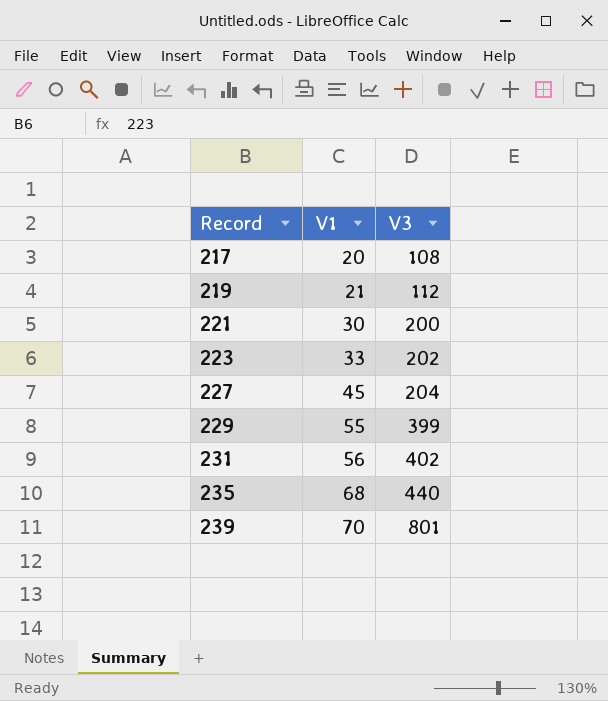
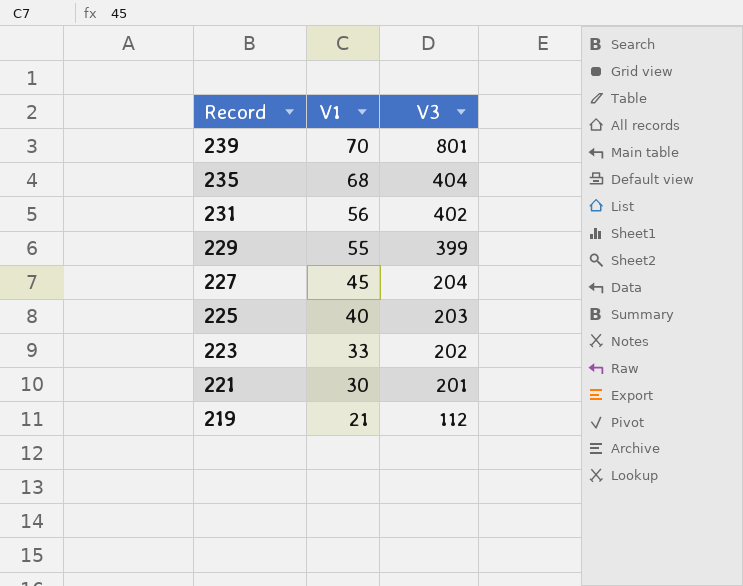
row order: Record ascending -> Record descending
row 217: 20 | 108 -> none
235 | V3: 440 -> 404
row 225: none -> 40 | 203
221 | V3: 200 -> 201

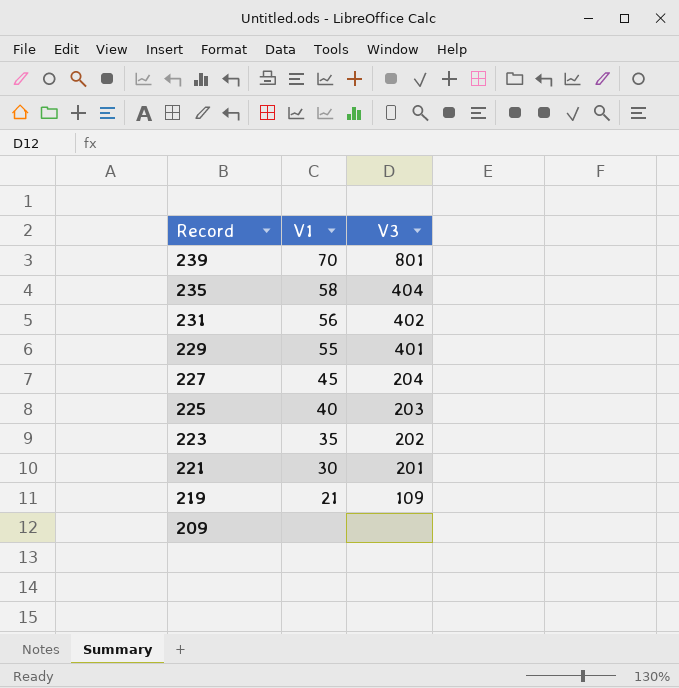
235 | V1: 68 -> 58
229 | V3: 399 -> 401
223 | V1: 33 -> 35
219 | V3: 112 -> 109
row 209: none -> none | none

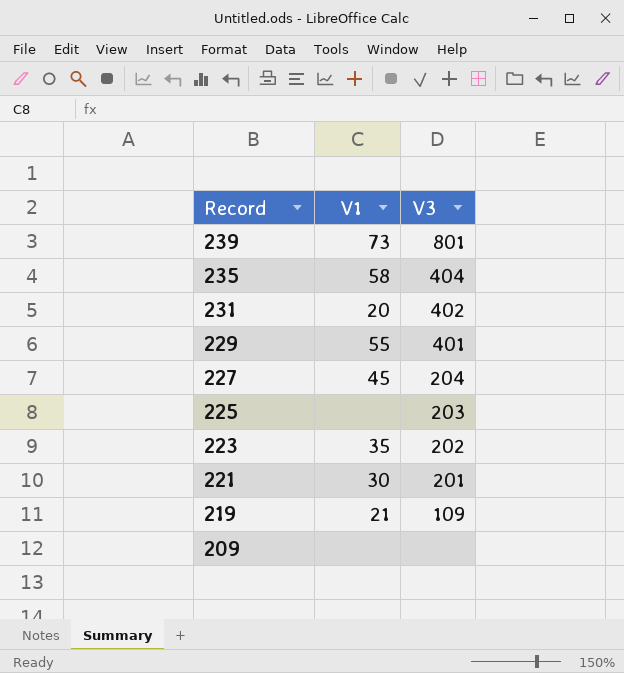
239 | V1: 70 -> 73
231 | V1: 56 -> 20
225 | V1: 40 -> none

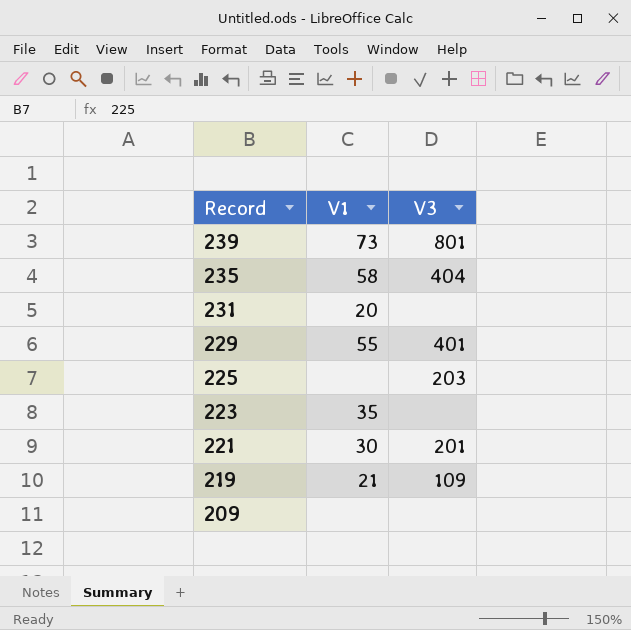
row 227: 45 | 204 -> none
231 | V3: 402 -> none
223 | V3: 202 -> none

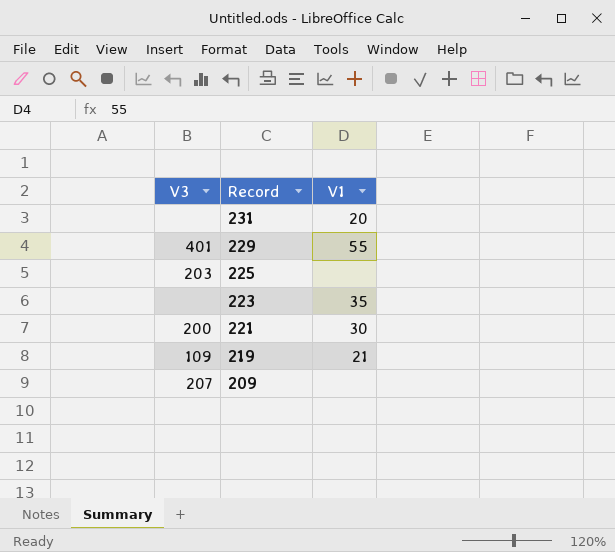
column V3 | position: 3 -> 1
row 239: 73 | 801 -> none
row 235: 58 | 404 -> none
221 | V3: 201 -> 200
209 | V3: none -> 207

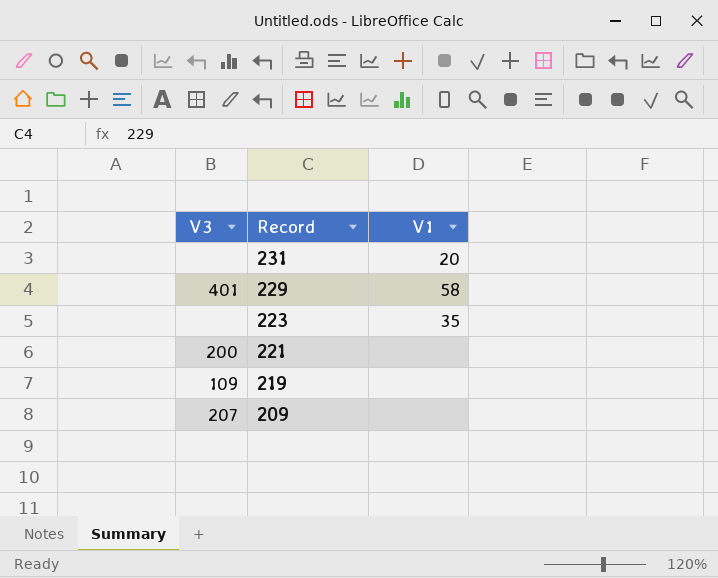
row 225: 203 | none -> none
229 | V1: 55 -> 58
221 | V1: 30 -> none
219 | V1: 21 -> none

